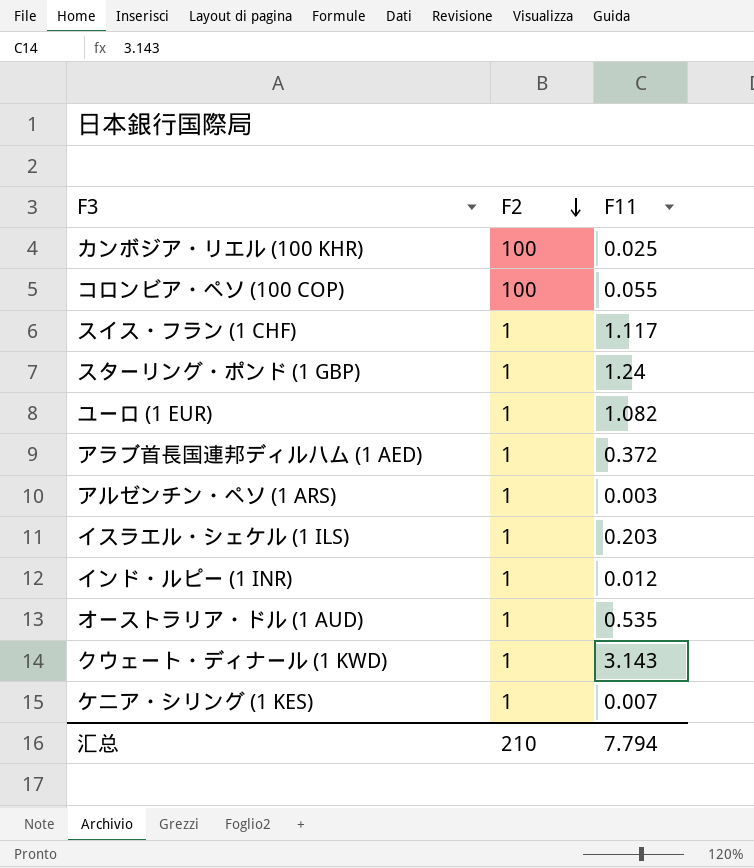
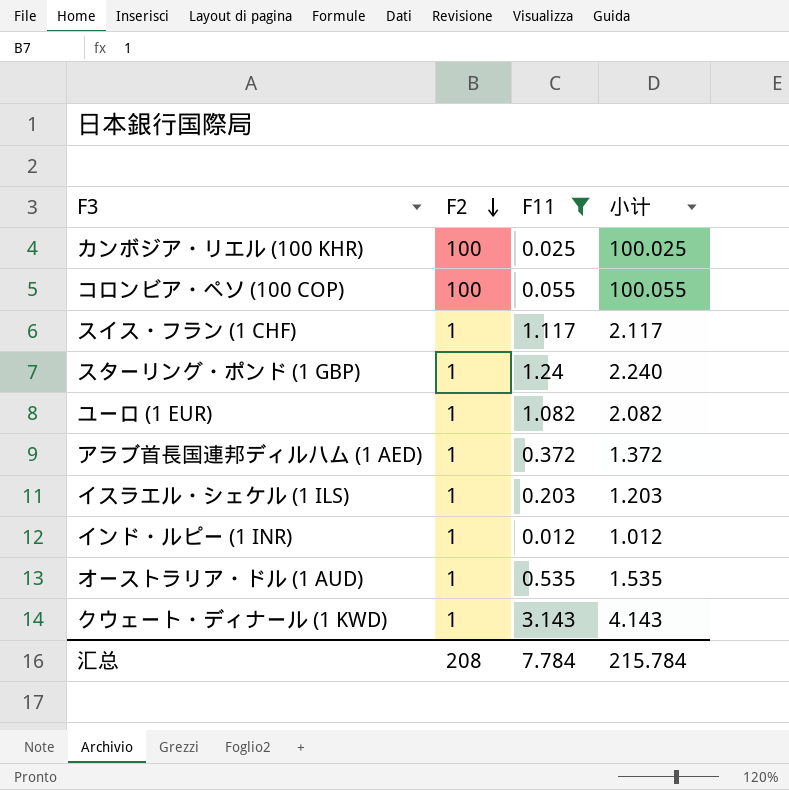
filter: none -> F11 >= 0.012
column 小计 | formula: none -> [F2] + [F11]
汇总 | F2: 210 -> 208
汇总 | F11: 7.794 -> 7.784

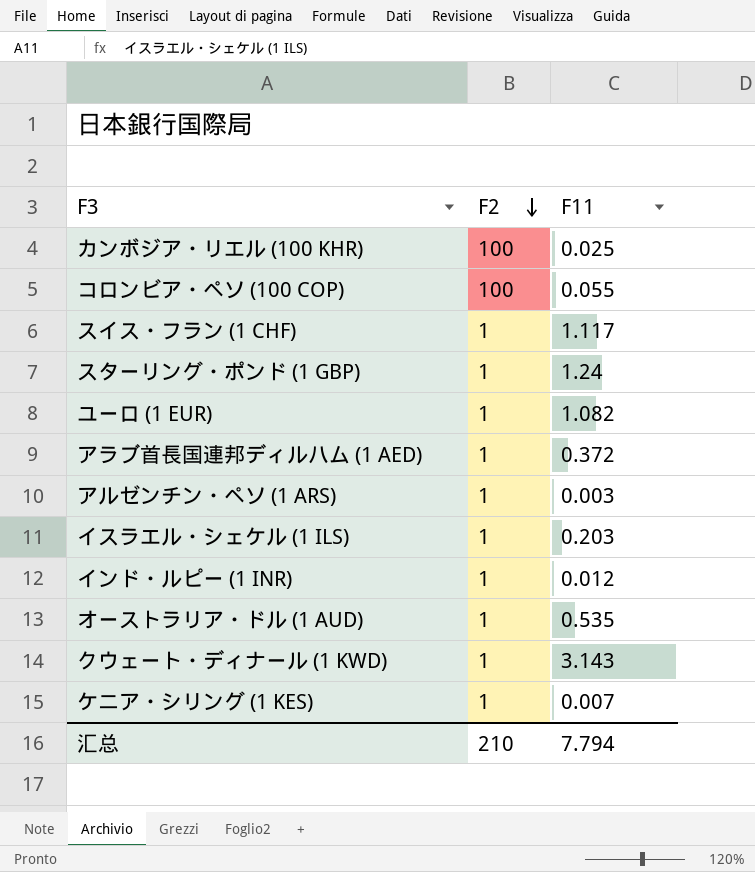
filter: F11 >= 0.012 -> none
column 小计 | formula: [F2] + [F11] -> none
汇总 | F2: 208 -> 210
汇总 | F11: 7.784 -> 7.794

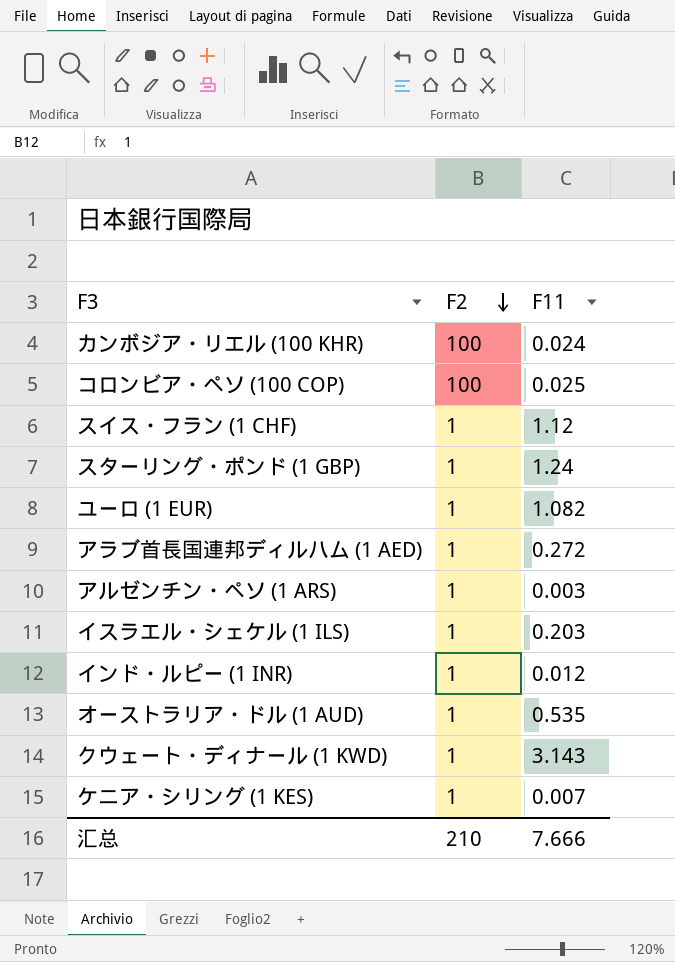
カンボジア・リエル (100 KHR) | F11: 0.025 -> 0.024
コロンビア・ペソ (100 COP) | F11: 0.055 -> 0.025
スイス・フラン (1 CHF) | F11: 1.117 -> 1.12
アラブ首長国連邦ディルハム (1 AED) | F11: 0.372 -> 0.272
汇总 | F11: 7.794 -> 7.666

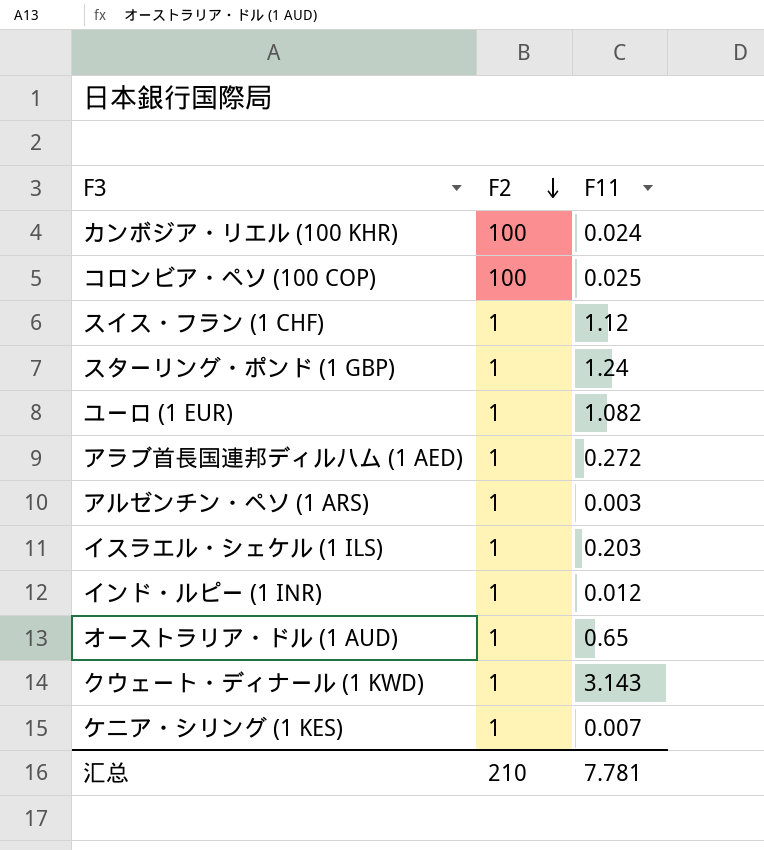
オーストラリア・ドル (1 AUD) | F11: 0.535 -> 0.65
汇总 | F11: 7.666 -> 7.781

